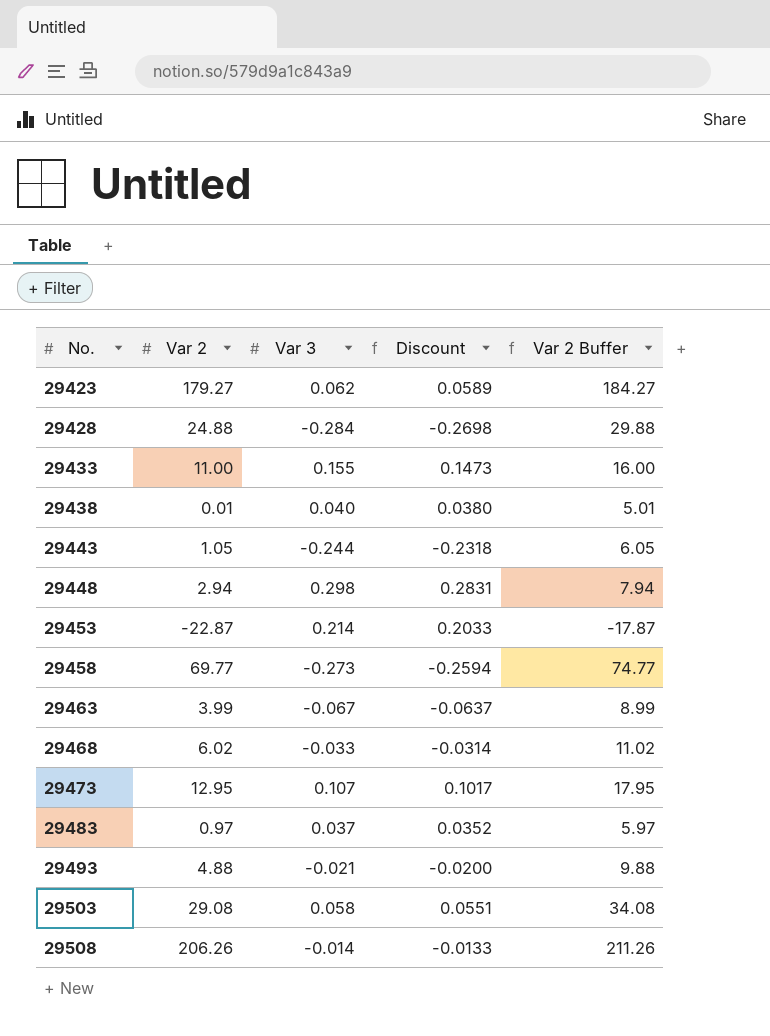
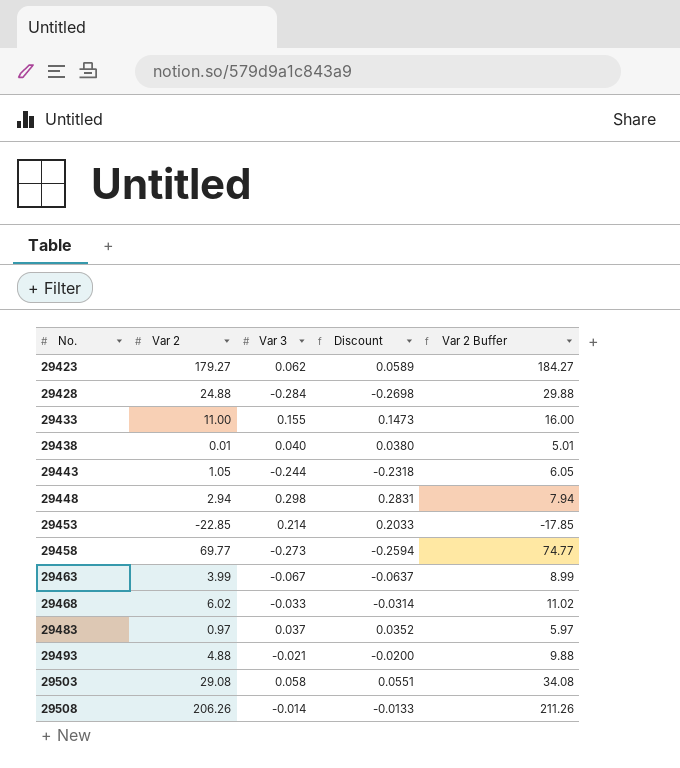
row 29473: 12.95 | 0.107 | 0.1017 | 17.95 -> none
29453 | Var 2: -22.87 -> -22.85
29453 | Var 2 Buffer: -17.87 -> -17.85

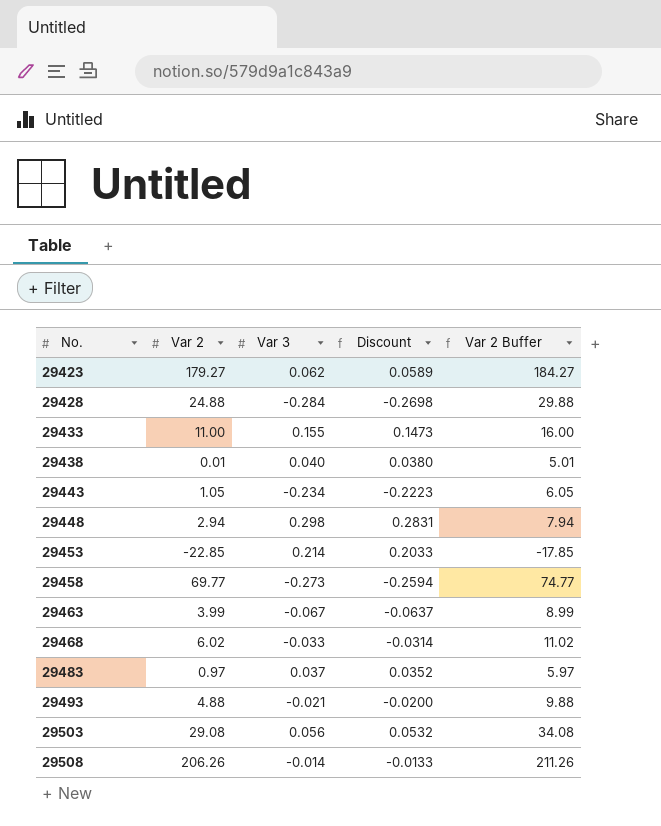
29443 | Var 3: -0.244 -> -0.234
29443 | Discount: -0.2318 -> -0.2223
29503 | Var 3: 0.058 -> 0.056
29503 | Discount: 0.0551 -> 0.0532

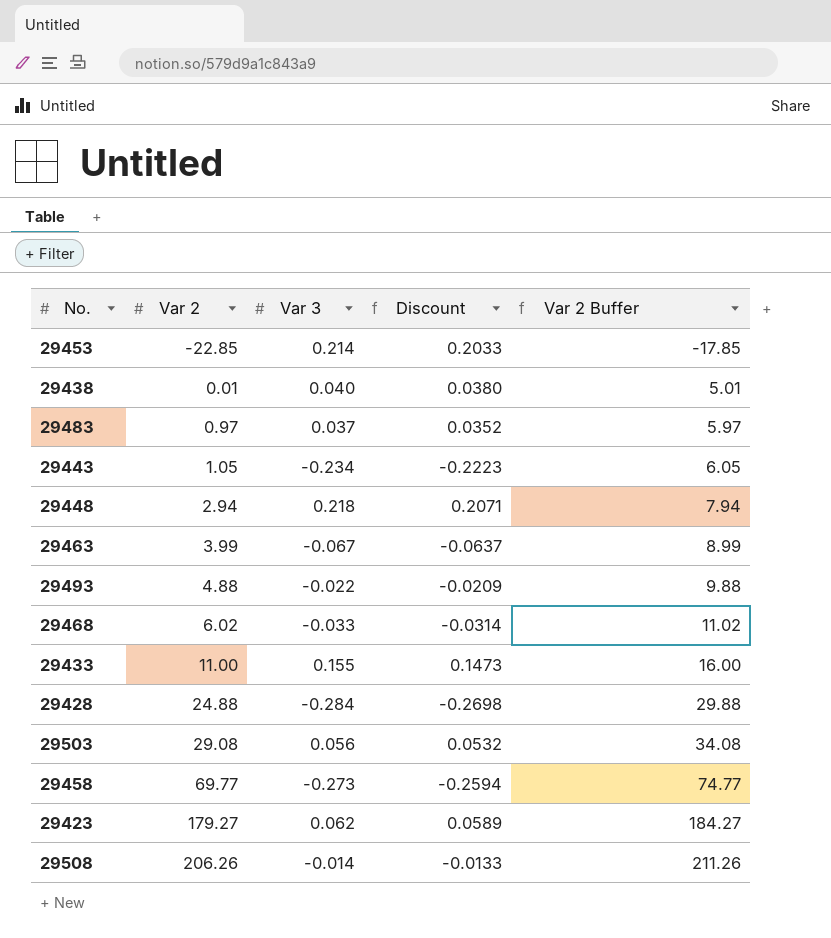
row order: No. ascending -> Var 2 ascending
29448 | Var 3: 0.298 -> 0.218
29448 | Discount: 0.2831 -> 0.2071
29493 | Var 3: -0.021 -> -0.022
29493 | Discount: -0.0200 -> -0.0209

